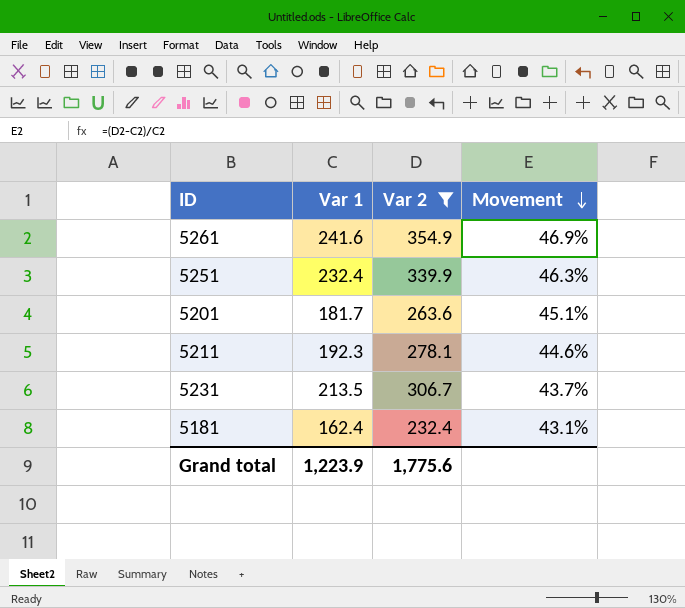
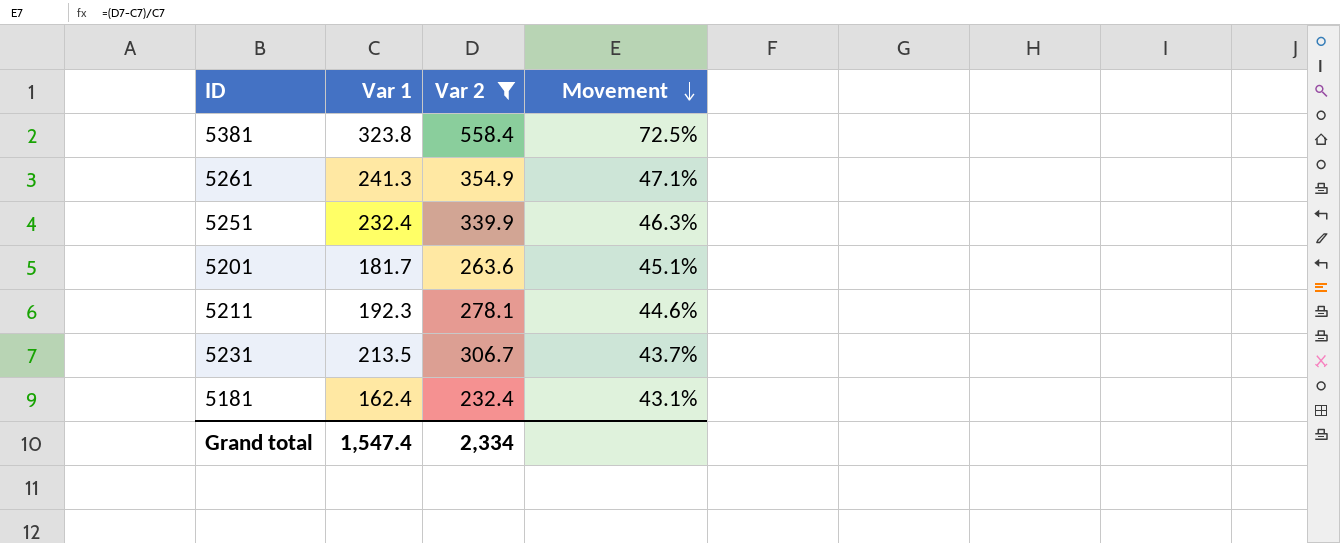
row 5381: none -> 323.8 | 558.4 | 72.5%
5261 | Var 1: 241.6 -> 241.3
5261 | Movement: 46.9% -> 47.1%
Grand total | Var 1: 1,223.9 -> 1,547.4
Grand total | Var 2: 1,775.6 -> 2,334

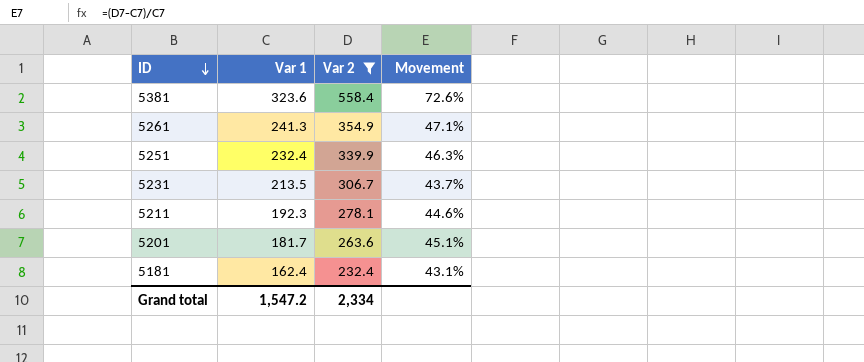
row order: Movement descending -> ID descending
5381 | Var 1: 323.8 -> 323.6
5381 | Movement: 72.5% -> 72.6%
Grand total | Var 1: 1,547.4 -> 1,547.2

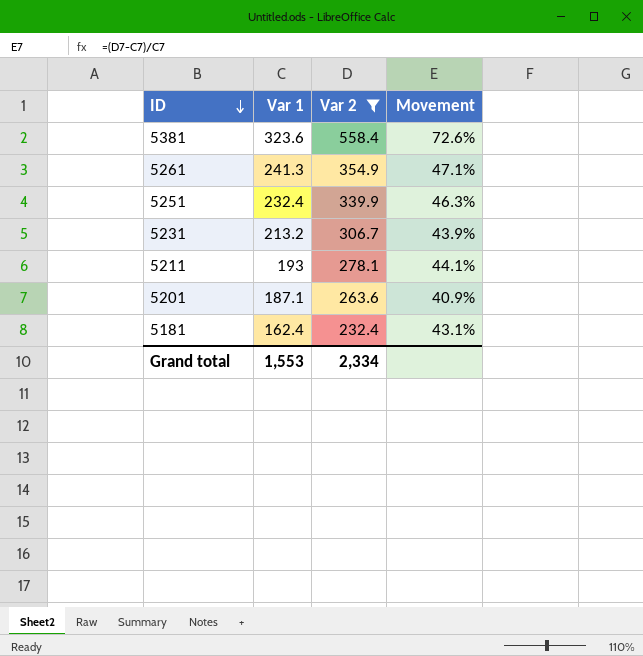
5231 | Var 1: 213.5 -> 213.2
5231 | Movement: 43.7% -> 43.9%
5211 | Var 1: 192.3 -> 193
5211 | Movement: 44.6% -> 44.1%
5201 | Var 1: 181.7 -> 187.1
5201 | Movement: 45.1% -> 40.9%
Grand total | Var 1: 1,547.2 -> 1,553

